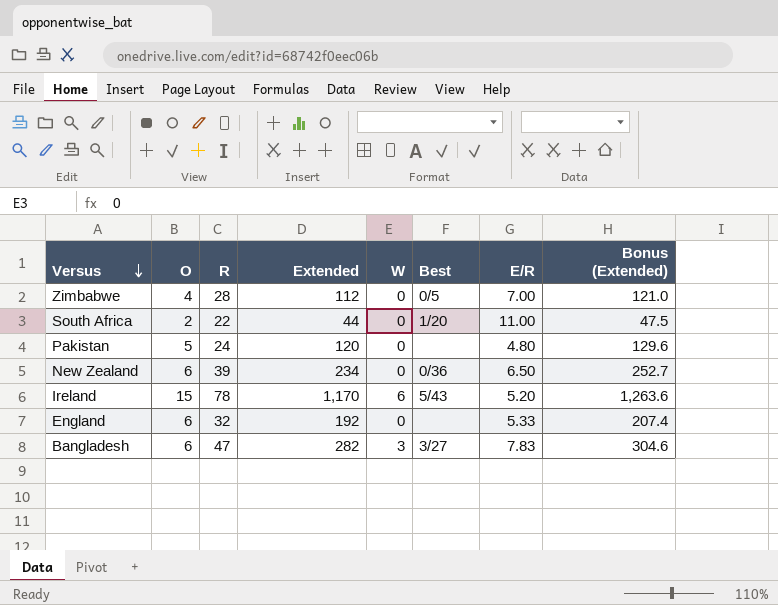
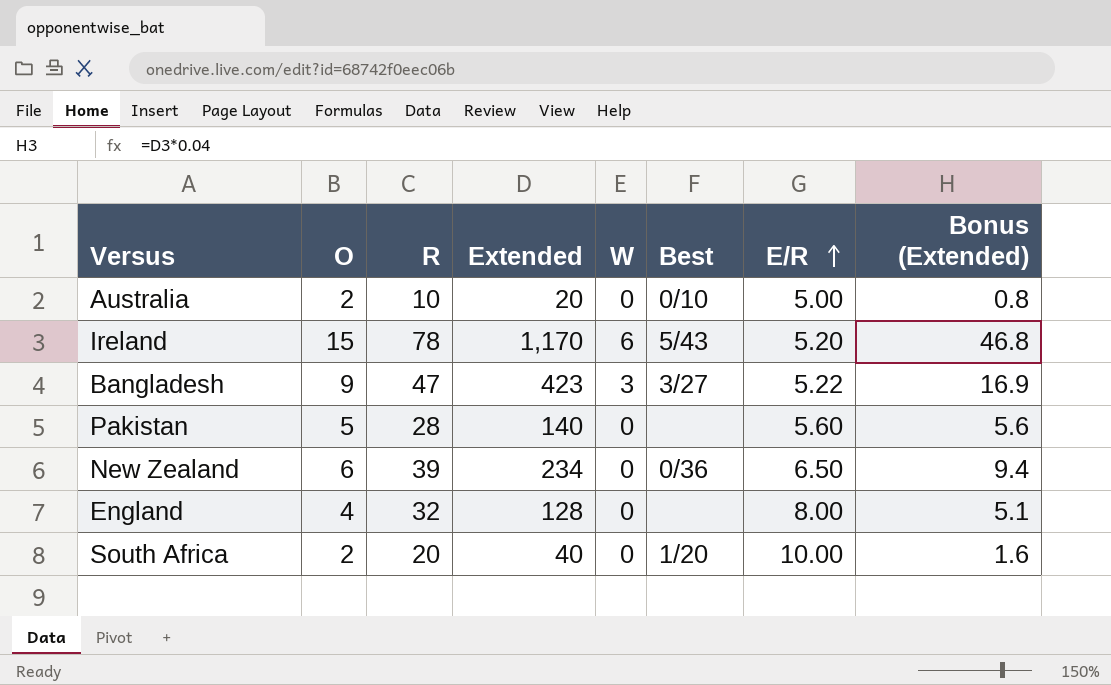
row order: Versus descending -> E/R ascending
column Bonus (Extended) | formula: [Extended] * 1.08 -> [Extended] * 0.04
row Zimbabwe: 4 | 28 | 112 | 0 | 0/5 | 7.00 | 121.0 -> none
row Australia: none -> 2 | 10 | 20 | 0 | 0/10 | 5.00 | 0.8
Bangladesh | O: 6 -> 9
Bangladesh | Extended: 282 -> 423
Bangladesh | E/R: 7.83 -> 5.22
Pakistan | R: 24 -> 28
Pakistan | Extended: 120 -> 140
Pakistan | E/R: 4.80 -> 5.60
England | O: 6 -> 4
England | Extended: 192 -> 128
England | E/R: 5.33 -> 8.00
South Africa | R: 22 -> 20
South Africa | Extended: 44 -> 40
South Africa | E/R: 11.00 -> 10.00

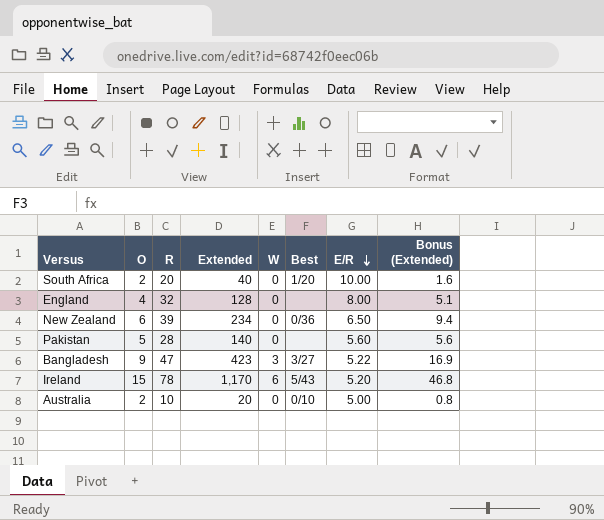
row order: E/R ascending -> E/R descending

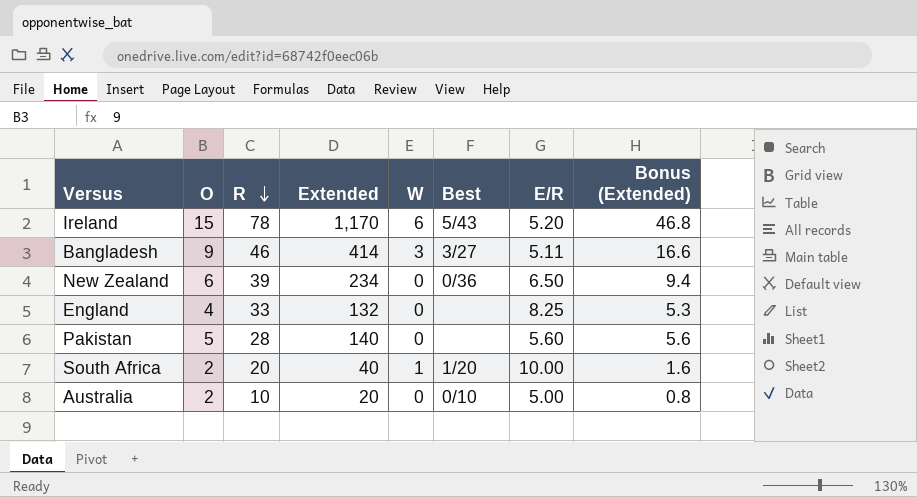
row order: E/R descending -> R descending
Bangladesh | R: 47 -> 46
Bangladesh | Extended: 423 -> 414
Bangladesh | E/R: 5.22 -> 5.11
Bangladesh | Bonus (Extended): 16.9 -> 16.6
England | R: 32 -> 33
England | Extended: 128 -> 132
England | E/R: 8.00 -> 8.25
England | Bonus (Extended): 5.1 -> 5.3
South Africa | W: 0 -> 1

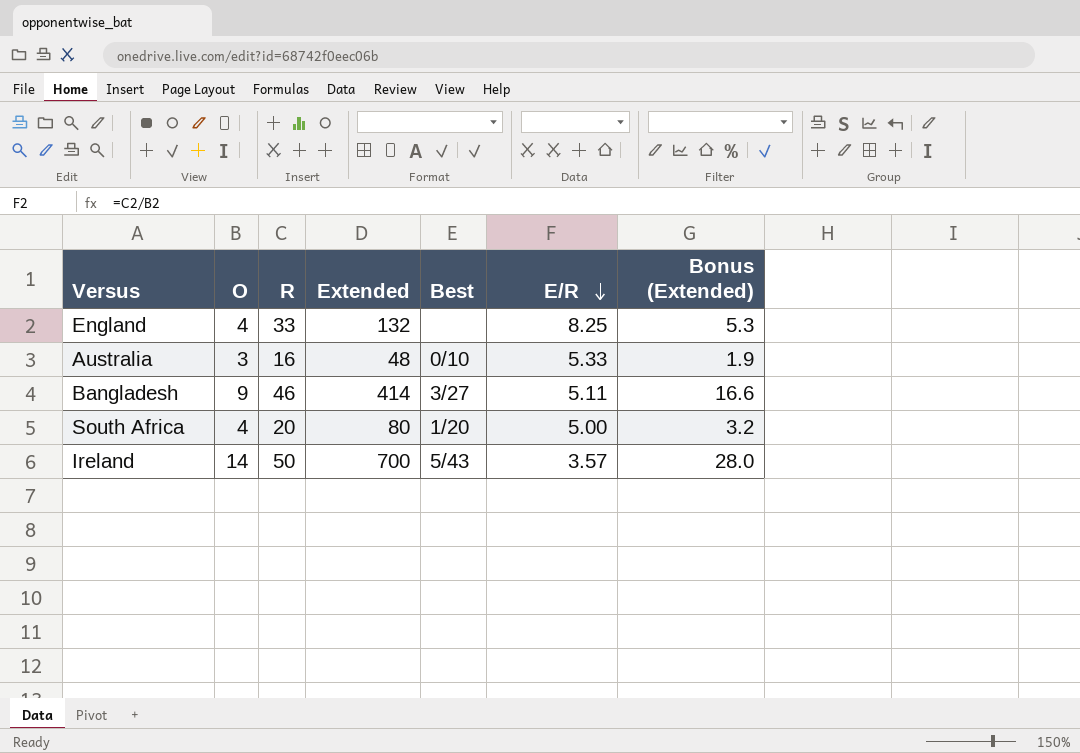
row order: R descending -> E/R descending
column W | position: 5 -> none
row New Zealand: 6 | 39 | 234 | 0 | 0/36 | 6.50 | 9.4 -> none
row Pakistan: 5 | 28 | 140 | 0 | none | 5.60 | 5.6 -> none
Australia | O: 2 -> 3
Australia | R: 10 -> 16
Australia | Extended: 20 -> 48
Australia | E/R: 5.00 -> 5.33
Australia | Bonus (Extended): 0.8 -> 1.9
South Africa | O: 2 -> 4
South Africa | Extended: 40 -> 80
South Africa | E/R: 10.00 -> 5.00
South Africa | Bonus (Extended): 1.6 -> 3.2
Ireland | O: 15 -> 14
Ireland | R: 78 -> 50
Ireland | Extended: 1,170 -> 700
Ireland | E/R: 5.20 -> 3.57
Ireland | Bonus (Extended): 46.8 -> 28.0

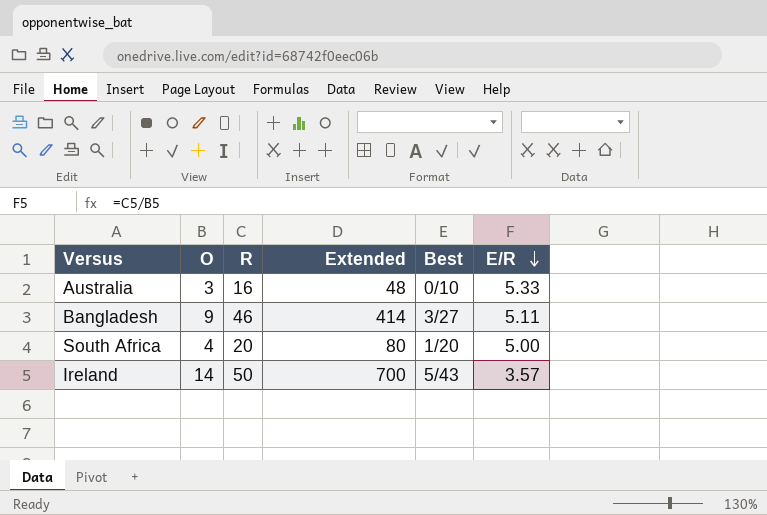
column Bonus (Extended) | formula: [Extended] * 0.04 -> none
row England: 4 | 33 | 132 | none | 8.25 | 5.3 -> none

